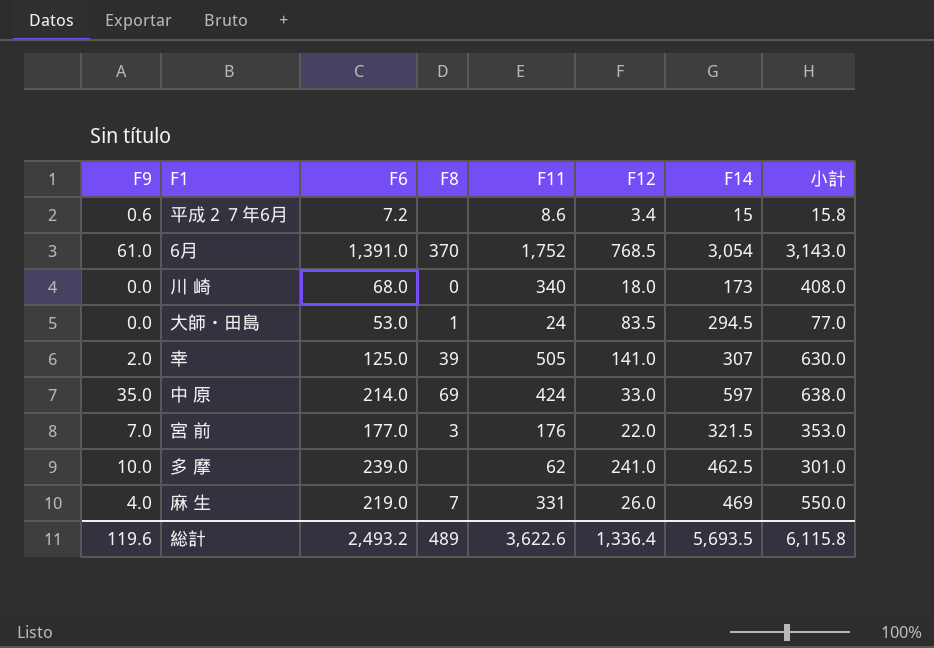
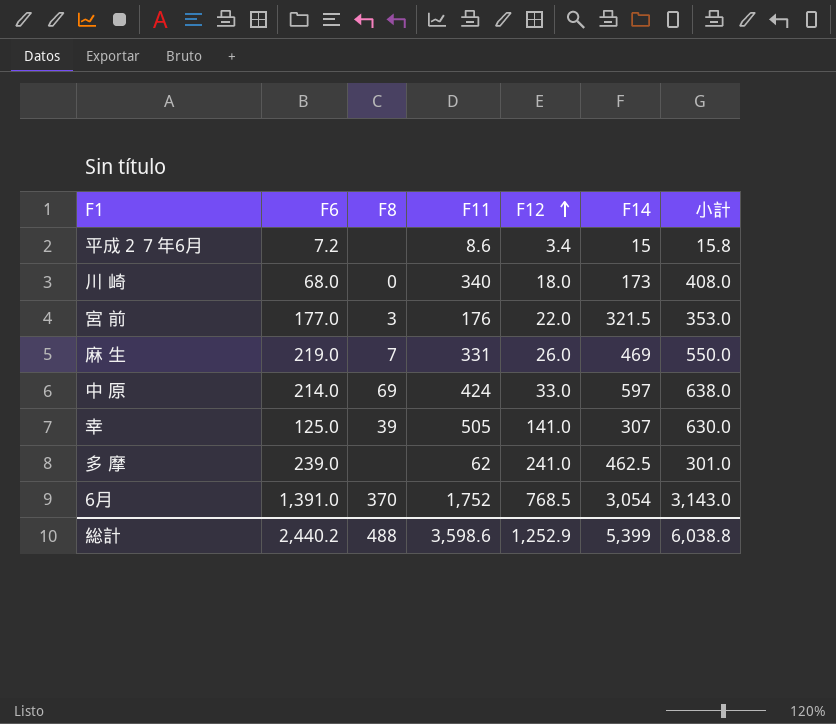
row order: none -> F12 ascending
column F9 | position: 1 -> none
row 大師・田島: 0.0 | 53.0 | 1 | 24 | 83.5 | 294.5 | 77.0 -> none
総計 | F6: 2,493.2 -> 2,440.2
総計 | F8: 489 -> 488
総計 | F11: 3,622.6 -> 3,598.6
総計 | F12: 1,336.4 -> 1,252.9
総計 | F14: 5,693.5 -> 5,399
総計 | 小計: 6,115.8 -> 6,038.8

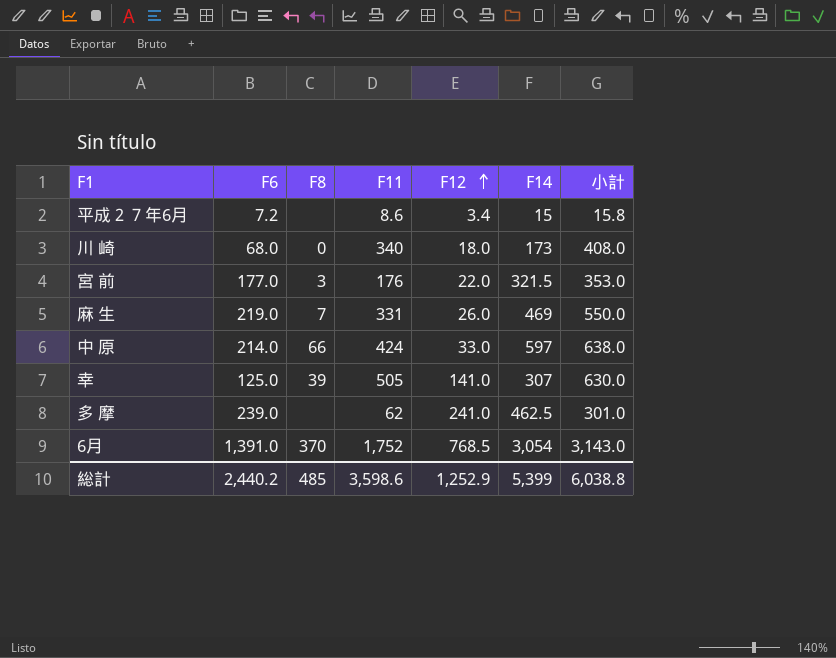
中 原 | F8: 69 -> 66
総計 | F8: 488 -> 485

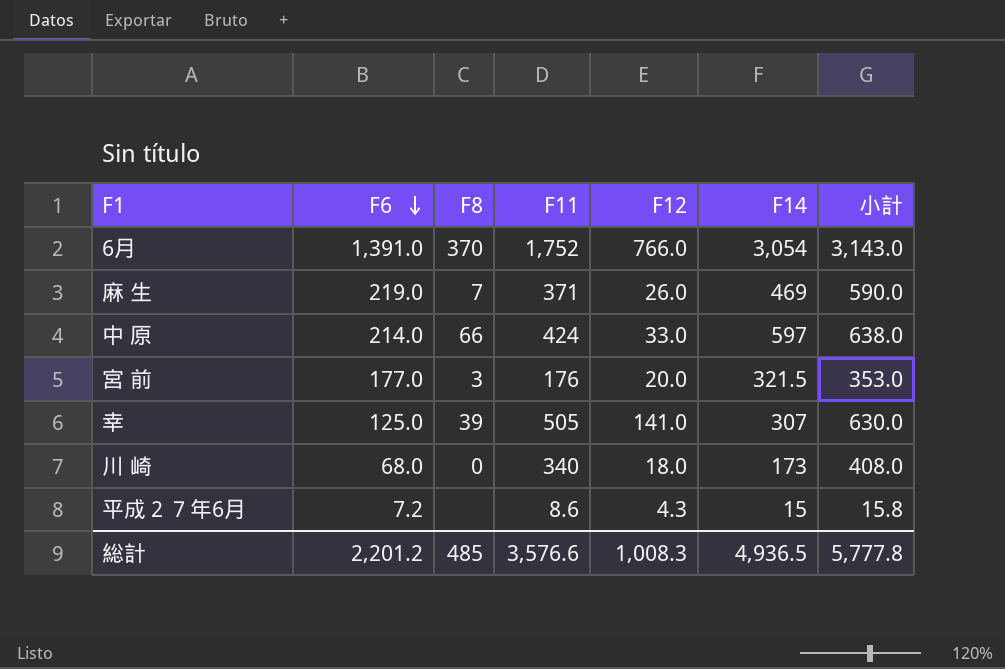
row order: F12 ascending -> F6 descending
row 多 摩: 239.0 | none | 62 | 241.0 | 462.5 | 301.0 -> none
6月 | F12: 768.5 -> 766.0
麻 生 | F11: 331 -> 371
麻 生 | 小計: 550.0 -> 590.0
宮 前 | F12: 22.0 -> 20.0
平成２７年6月 | F12: 3.4 -> 4.3
総計 | F6: 2,440.2 -> 2,201.2
総計 | F11: 3,598.6 -> 3,576.6
総計 | F12: 1,252.9 -> 1,008.3
総計 | F14: 5,399 -> 4,936.5
総計 | 小計: 6,038.8 -> 5,777.8

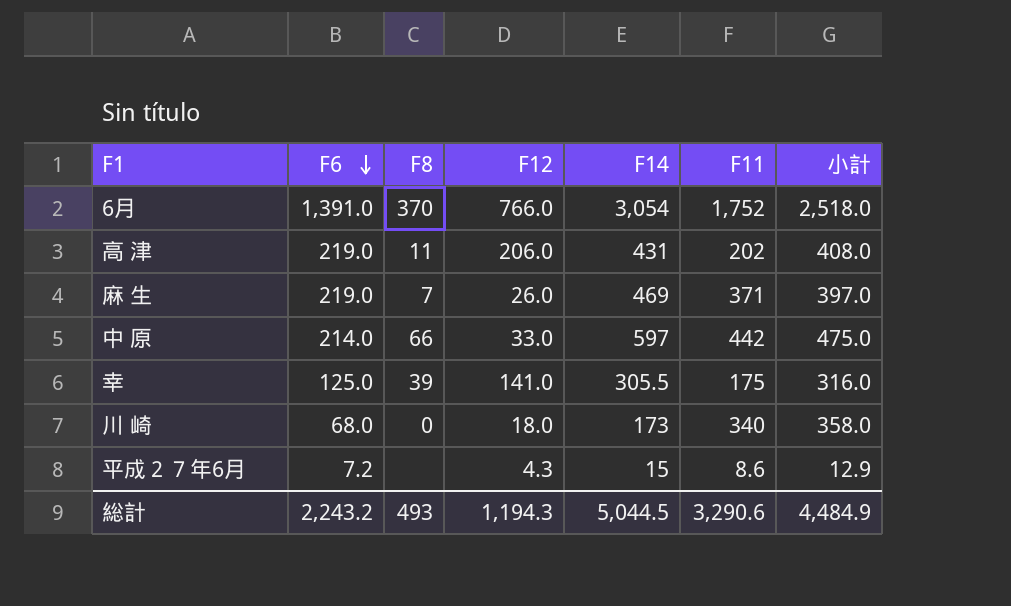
column F11 | position: 4 -> 6
column 小計 | formula: [F6] + [F11] -> [F12] + [F11]
row 宮 前: 177.0 | 3 | 176 | 20.0 | 321.5 | 353.0 -> none
row 高 津: none -> 219.0 | 11 | 206.0 | 431 | 202 | 408.0
中 原 | F11: 424 -> 442
幸 | F14: 307 -> 305.5
幸 | F11: 505 -> 175
総計 | F6: 2,201.2 -> 2,243.2
総計 | F8: 485 -> 493
総計 | F12: 1,008.3 -> 1,194.3
総計 | F14: 4,936.5 -> 5,044.5
総計 | F11: 3,576.6 -> 3,290.6
総計 | 小計: 5,777.8 -> 4,484.9

